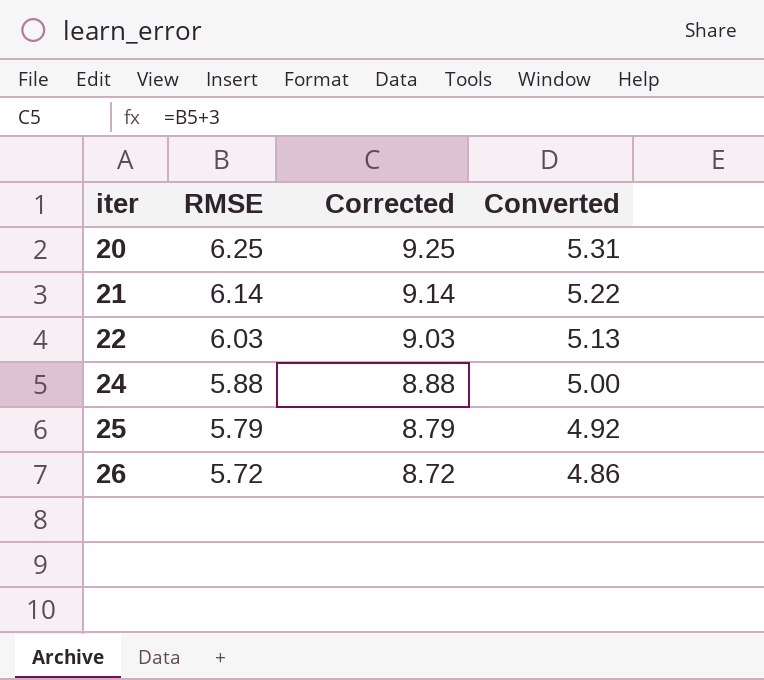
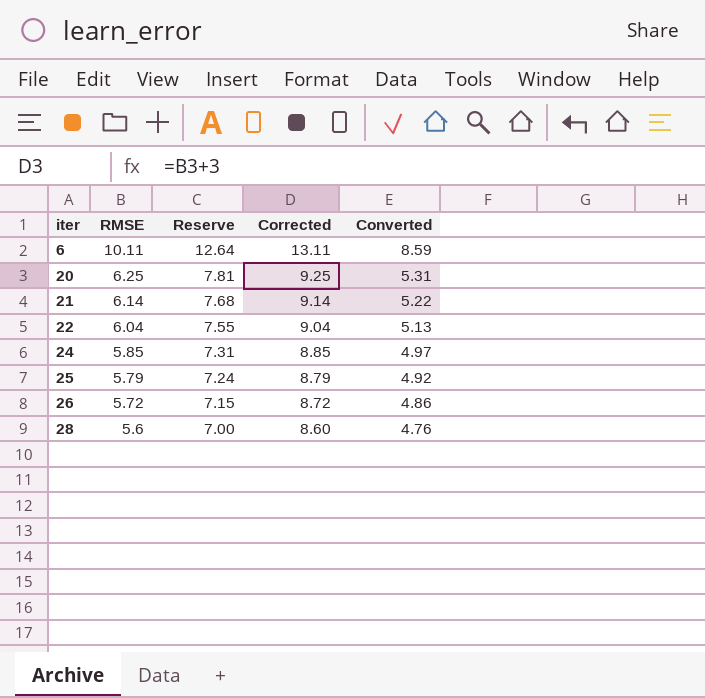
column Reserve | formula: none -> [RMSE] * 1.25
row 6: none -> 10.11 | 12.64 | 13.11 | 8.59
22 | RMSE: 6.03 -> 6.04
22 | Corrected: 9.03 -> 9.04
24 | RMSE: 5.88 -> 5.85
24 | Corrected: 8.88 -> 8.85
24 | Converted: 5.00 -> 4.97
row 28: none -> 5.6 | 7.00 | 8.60 | 4.76

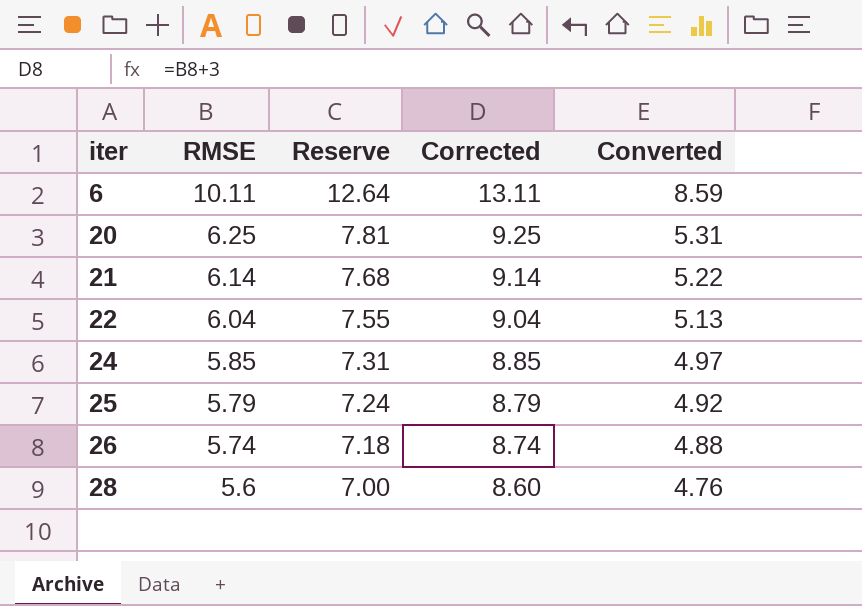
26 | RMSE: 5.72 -> 5.74
26 | Reserve: 7.15 -> 7.18
26 | Corrected: 8.72 -> 8.74
26 | Converted: 4.86 -> 4.88

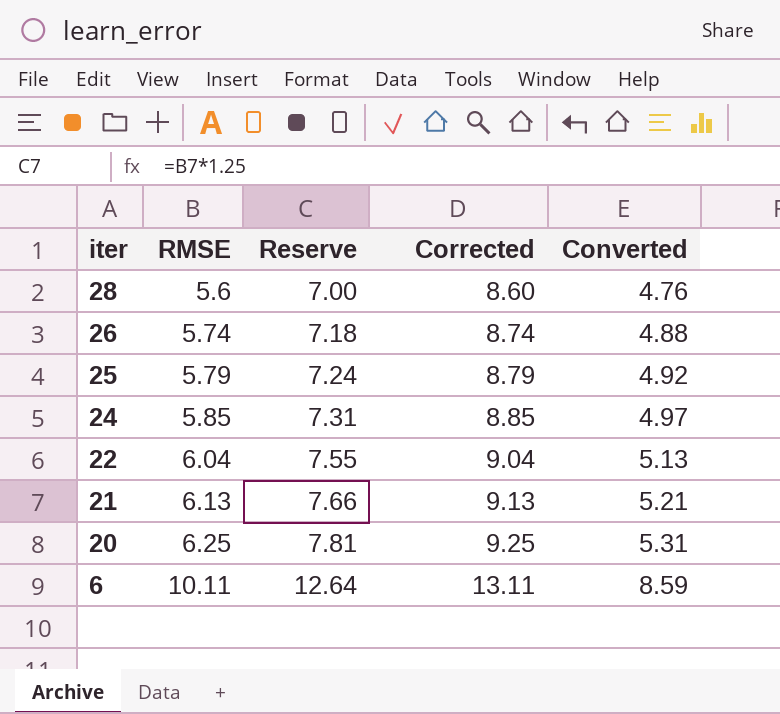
row order: iter ascending -> iter descending
21 | RMSE: 6.14 -> 6.13
21 | Reserve: 7.68 -> 7.66
21 | Corrected: 9.14 -> 9.13
21 | Converted: 5.22 -> 5.21

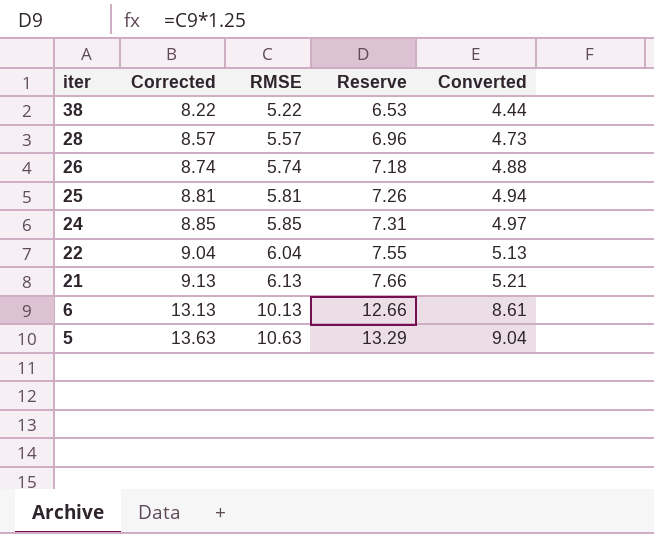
column Corrected | position: 4 -> 2
row 20: 6.25 | 7.81 | 9.25 | 5.31 -> none
row 38: none -> 8.22 | 5.22 | 6.53 | 4.44
28 | Corrected: 8.60 -> 8.57
28 | RMSE: 5.6 -> 5.57
28 | Reserve: 7.00 -> 6.96
28 | Converted: 4.76 -> 4.73
25 | Corrected: 8.79 -> 8.81
25 | RMSE: 5.79 -> 5.81
25 | Reserve: 7.24 -> 7.26
25 | Converted: 4.92 -> 4.94
6 | Corrected: 13.11 -> 13.13
6 | RMSE: 10.11 -> 10.13
6 | Reserve: 12.64 -> 12.66
6 | Converted: 8.59 -> 8.61
row 5: none -> 13.63 | 10.63 | 13.29 | 9.04

